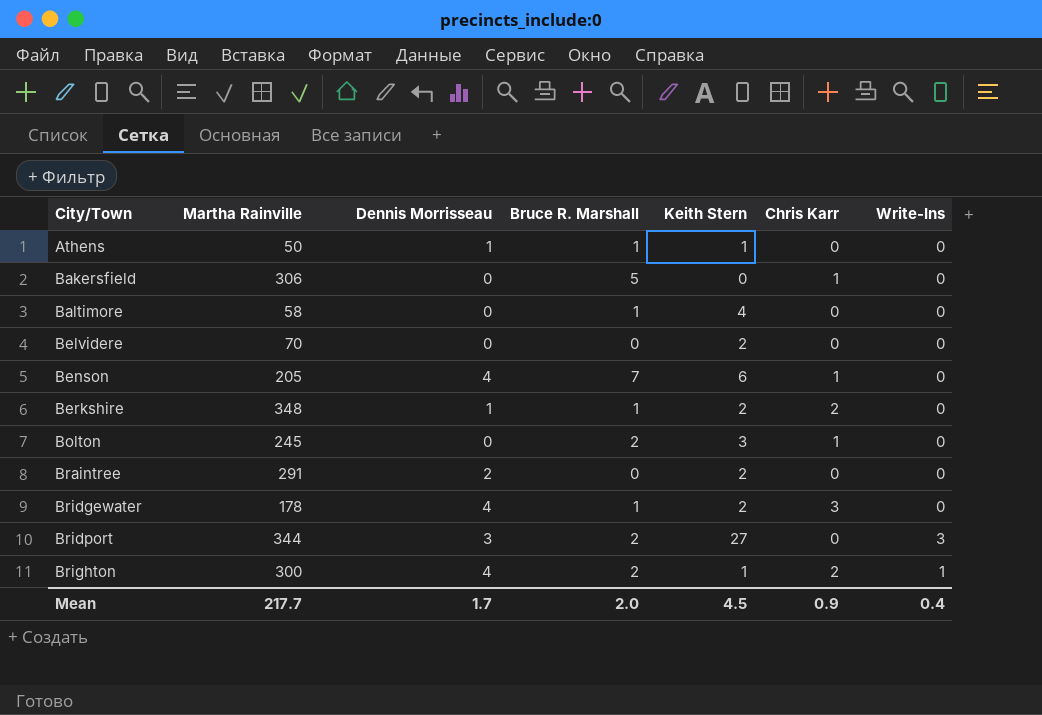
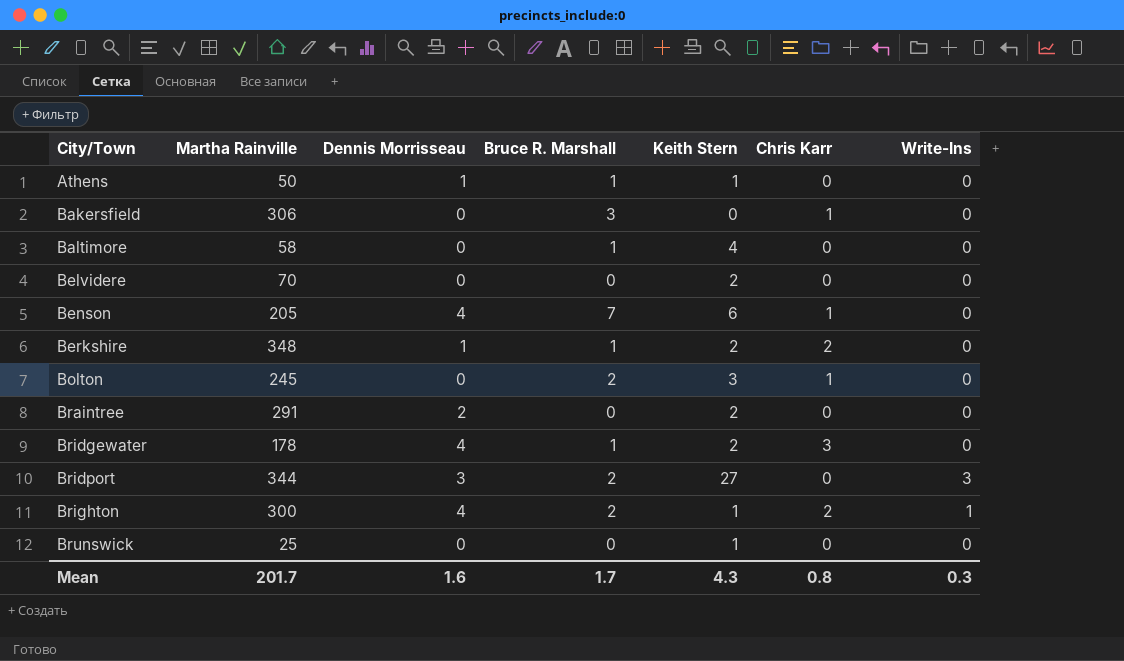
Bakersfield | Bruce R. Marshall: 5 -> 3
row Brunswick: none -> 25 | 0 | 0 | 1 | 0 | 0
Mean | Martha Rainville: 217.7 -> 201.7
Mean | Dennis Morrisseau: 1.7 -> 1.6
Mean | Bruce R. Marshall: 2.0 -> 1.7
Mean | Keith Stern: 4.5 -> 4.3
Mean | Chris Karr: 0.9 -> 0.8
Mean | Write-Ins: 0.4 -> 0.3

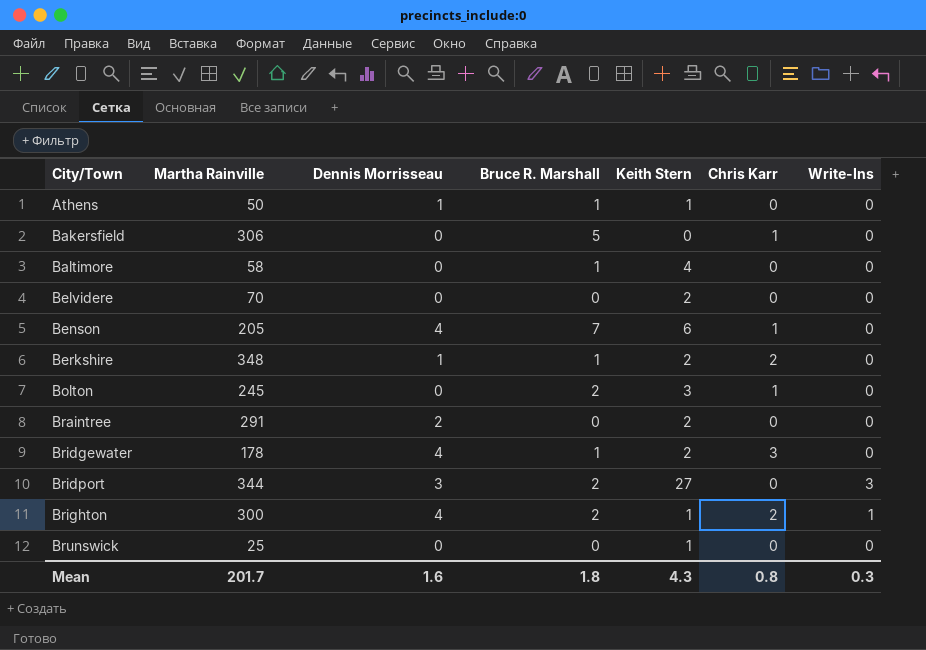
Bakersfield | Bruce R. Marshall: 3 -> 5
Mean | Bruce R. Marshall: 1.7 -> 1.8

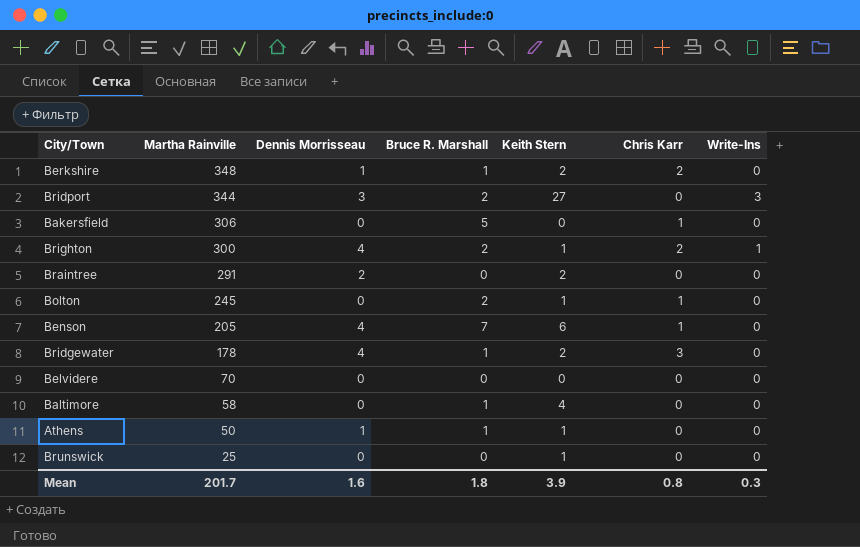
row order: City/Town ascending -> Martha Rainville descending
Bolton | Keith Stern: 3 -> 1
Belvidere | Keith Stern: 2 -> 0
Mean | Keith Stern: 4.3 -> 3.9

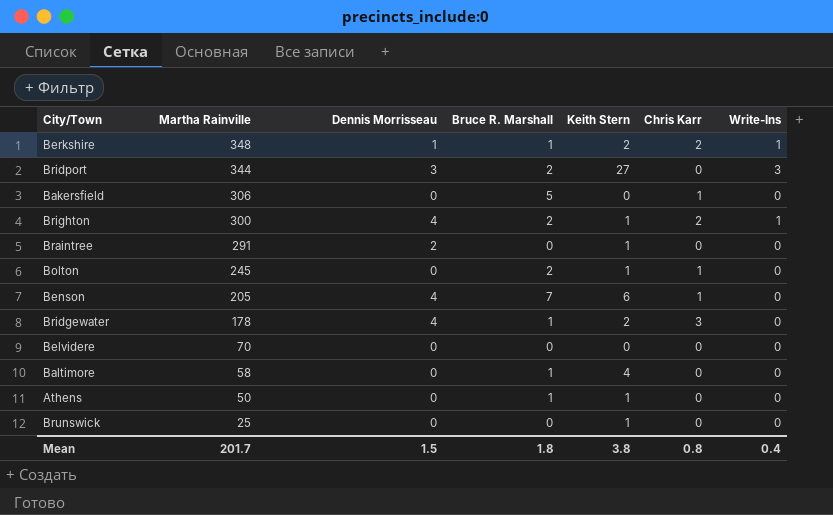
Berkshire | Write-Ins: 0 -> 1
Braintree | Keith Stern: 2 -> 1
Athens | Dennis Morrisseau: 1 -> 0
Mean | Dennis Morrisseau: 1.6 -> 1.5
Mean | Keith Stern: 3.9 -> 3.8
Mean | Write-Ins: 0.3 -> 0.4

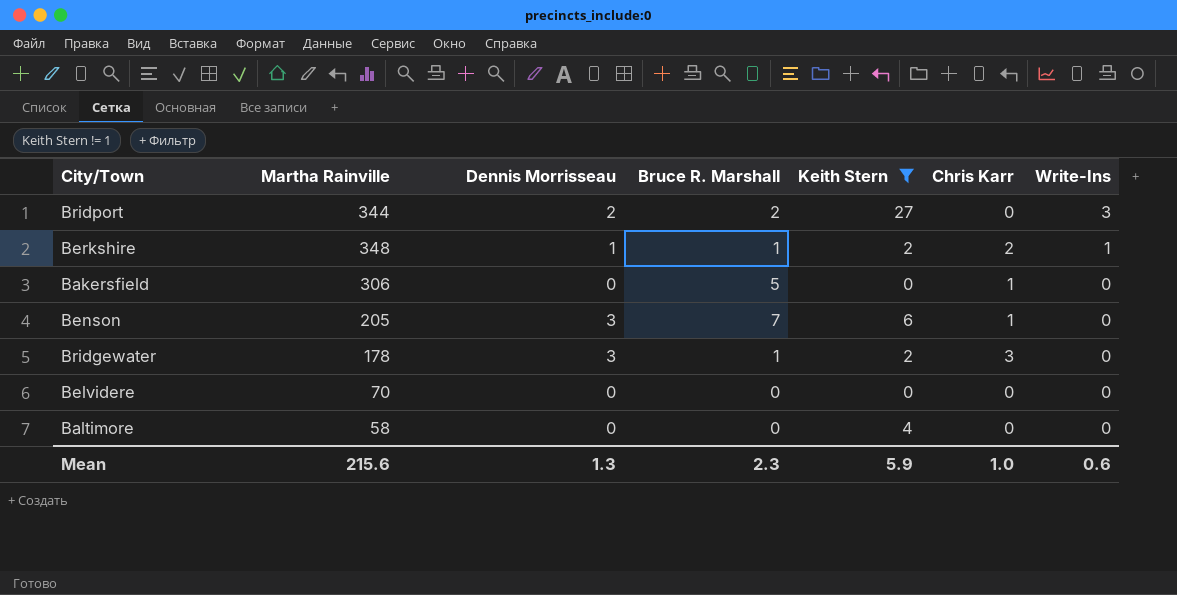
filter: none -> Keith Stern != 1
row order: Martha Rainville descending -> Write-Ins descending
Bridport | Dennis Morrisseau: 3 -> 2
Benson | Dennis Morrisseau: 4 -> 3
Bridgewater | Dennis Morrisseau: 4 -> 3
Baltimore | Bruce R. Marshall: 1 -> 0
Mean | Martha Rainville: 201.7 -> 215.6
Mean | Dennis Morrisseau: 1.5 -> 1.3
Mean | Bruce R. Marshall: 1.8 -> 2.3
Mean | Keith Stern: 3.8 -> 5.9
Mean | Chris Karr: 0.8 -> 1.0
Mean | Write-Ins: 0.4 -> 0.6

